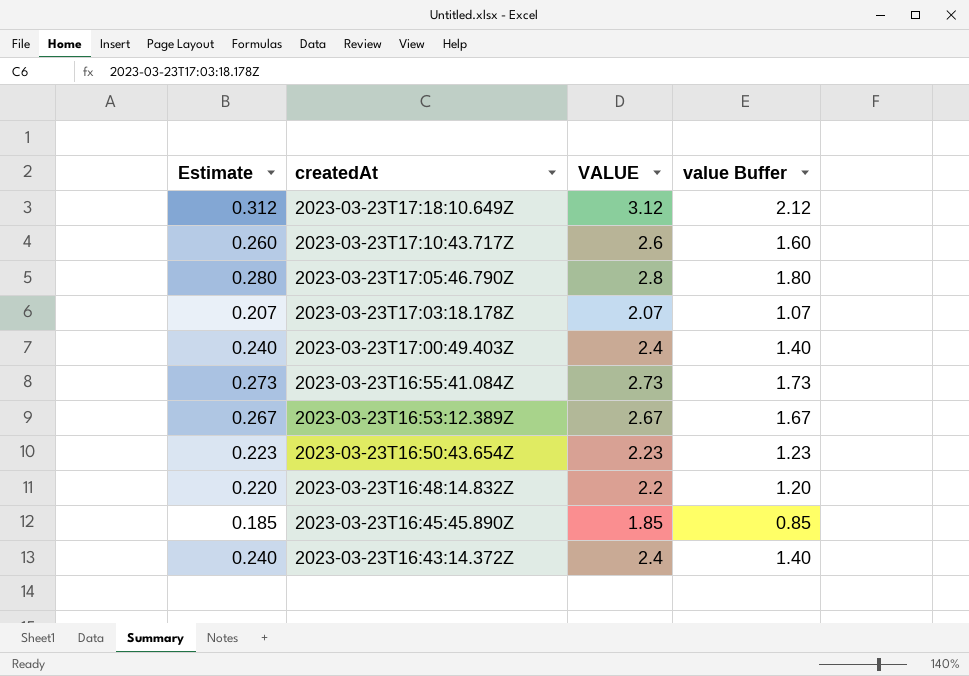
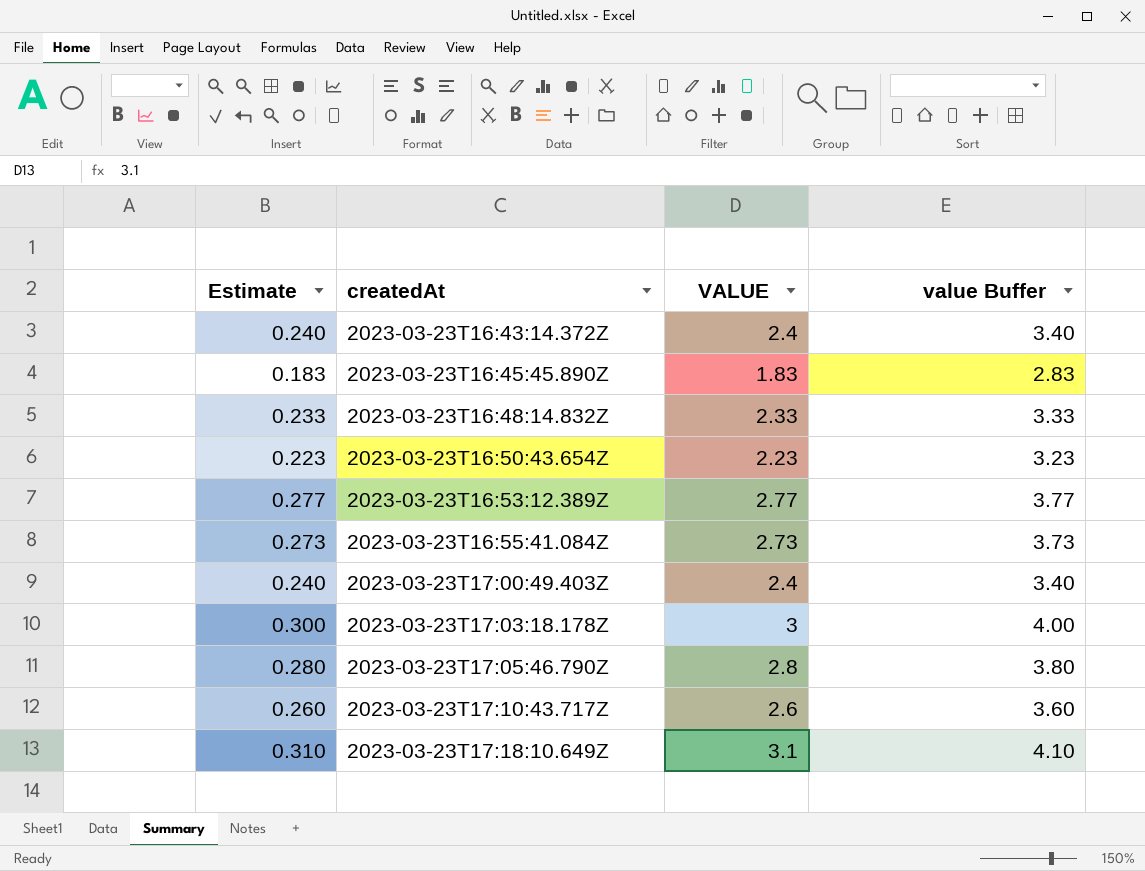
row order: createdAt descending -> createdAt ascending
column value Buffer | formula: [VALUE] - 1 -> [VALUE] + 1
2023-03-23T16:45:45.890Z | Estimate: 0.185 -> 0.183
2023-03-23T16:45:45.890Z | VALUE: 1.85 -> 1.83
2023-03-23T16:48:14.832Z | Estimate: 0.220 -> 0.233
2023-03-23T16:48:14.832Z | VALUE: 2.2 -> 2.33
2023-03-23T16:53:12.389Z | Estimate: 0.267 -> 0.277
2023-03-23T16:53:12.389Z | VALUE: 2.67 -> 2.77
2023-03-23T17:03:18.178Z | Estimate: 0.207 -> 0.300
2023-03-23T17:03:18.178Z | VALUE: 2.07 -> 3
2023-03-23T17:18:10.649Z | Estimate: 0.312 -> 0.310
2023-03-23T17:18:10.649Z | VALUE: 3.12 -> 3.1

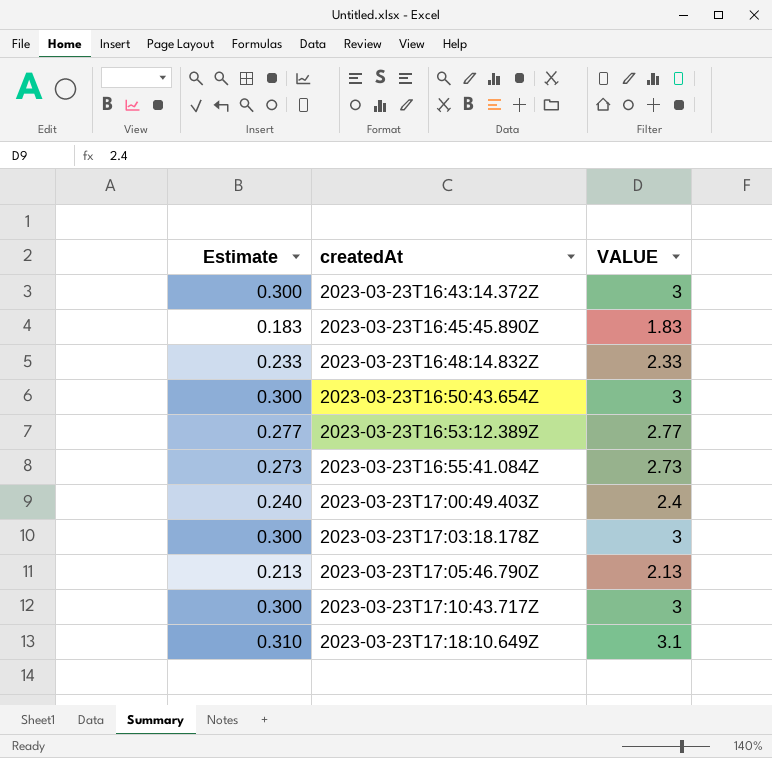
column value Buffer | formula: [VALUE] + 1 -> none
2023-03-23T16:43:14.372Z | Estimate: 0.240 -> 0.300
2023-03-23T16:43:14.372Z | VALUE: 2.4 -> 3
2023-03-23T16:50:43.654Z | Estimate: 0.223 -> 0.300
2023-03-23T16:50:43.654Z | VALUE: 2.23 -> 3
2023-03-23T17:05:46.790Z | Estimate: 0.280 -> 0.213
2023-03-23T17:05:46.790Z | VALUE: 2.8 -> 2.13
2023-03-23T17:10:43.717Z | Estimate: 0.260 -> 0.300
2023-03-23T17:10:43.717Z | VALUE: 2.6 -> 3

